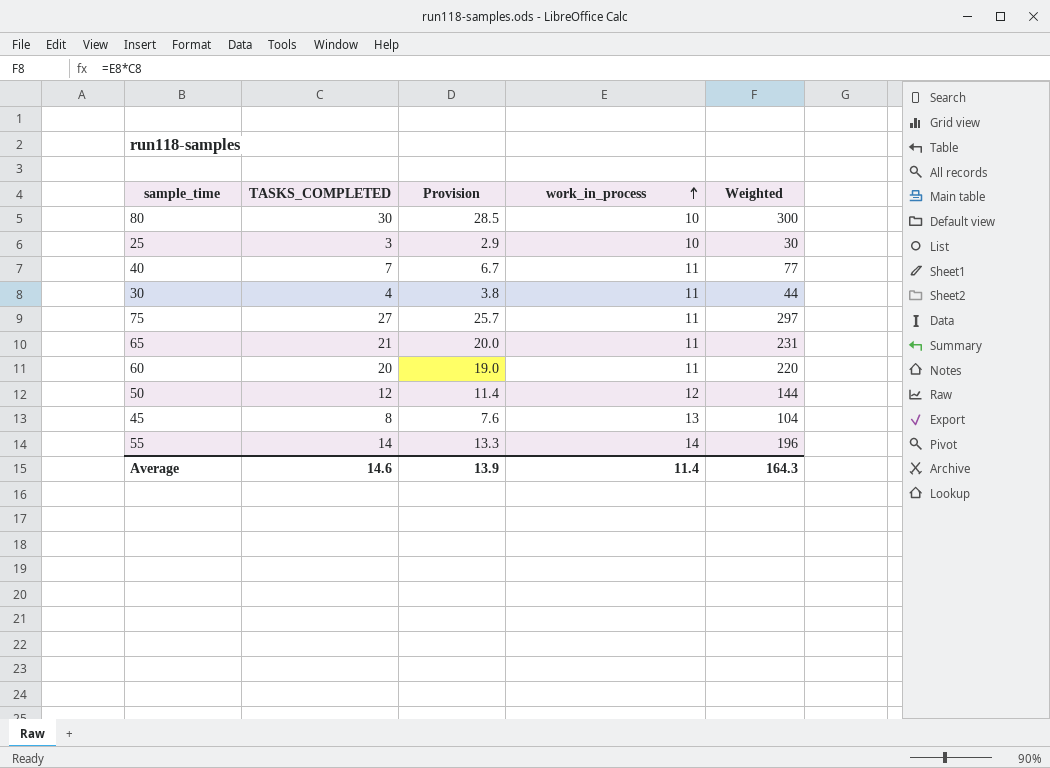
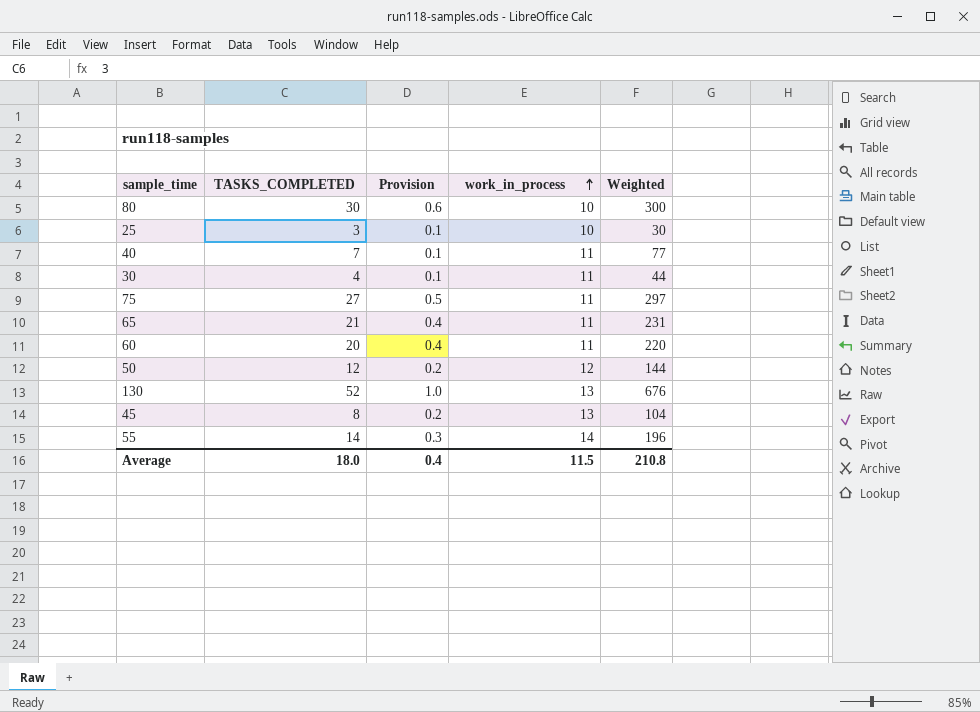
column Provision | formula: [TASKS_COMPLETED] * 0.95 -> [TASKS_COMPLETED] * 0.02
row 130: none -> 52 | 1.0 | 13 | 676
Average | TASKS_COMPLETED: 14.6 -> 18.0
Average | Provision: 13.9 -> 0.4
Average | work_in_process: 11.4 -> 11.5
Average | Weighted: 164.3 -> 210.8

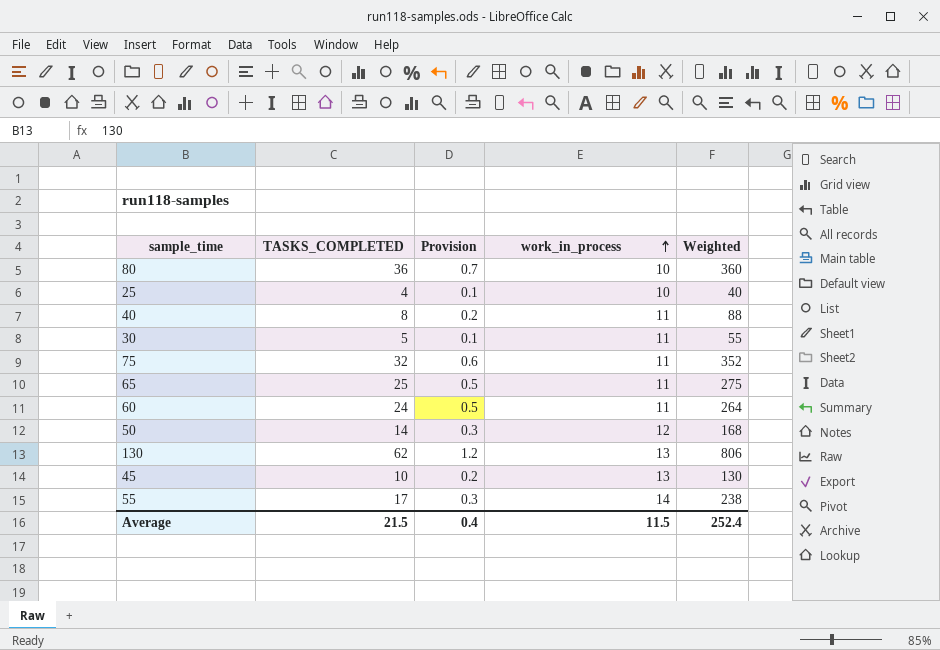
80 | TASKS_COMPLETED: 30 -> 36
80 | Provision: 0.6 -> 0.7
80 | Weighted: 300 -> 360
25 | TASKS_COMPLETED: 3 -> 4
25 | Weighted: 30 -> 40
40 | TASKS_COMPLETED: 7 -> 8
40 | Provision: 0.1 -> 0.2
40 | Weighted: 77 -> 88
30 | TASKS_COMPLETED: 4 -> 5
30 | Weighted: 44 -> 55
75 | TASKS_COMPLETED: 27 -> 32
75 | Provision: 0.5 -> 0.6
75 | Weighted: 297 -> 352
65 | TASKS_COMPLETED: 21 -> 25
65 | Provision: 0.4 -> 0.5
65 | Weighted: 231 -> 275
60 | TASKS_COMPLETED: 20 -> 24
60 | Provision: 0.4 -> 0.5
60 | Weighted: 220 -> 264
50 | TASKS_COMPLETED: 12 -> 14
50 | Provision: 0.2 -> 0.3
50 | Weighted: 144 -> 168
130 | TASKS_COMPLETED: 52 -> 62
130 | Provision: 1.0 -> 1.2
130 | Weighted: 676 -> 806
45 | TASKS_COMPLETED: 8 -> 10
45 | Weighted: 104 -> 130
55 | TASKS_COMPLETED: 14 -> 17
55 | Weighted: 196 -> 238
Average | TASKS_COMPLETED: 18.0 -> 21.5
Average | Weighted: 210.8 -> 252.4

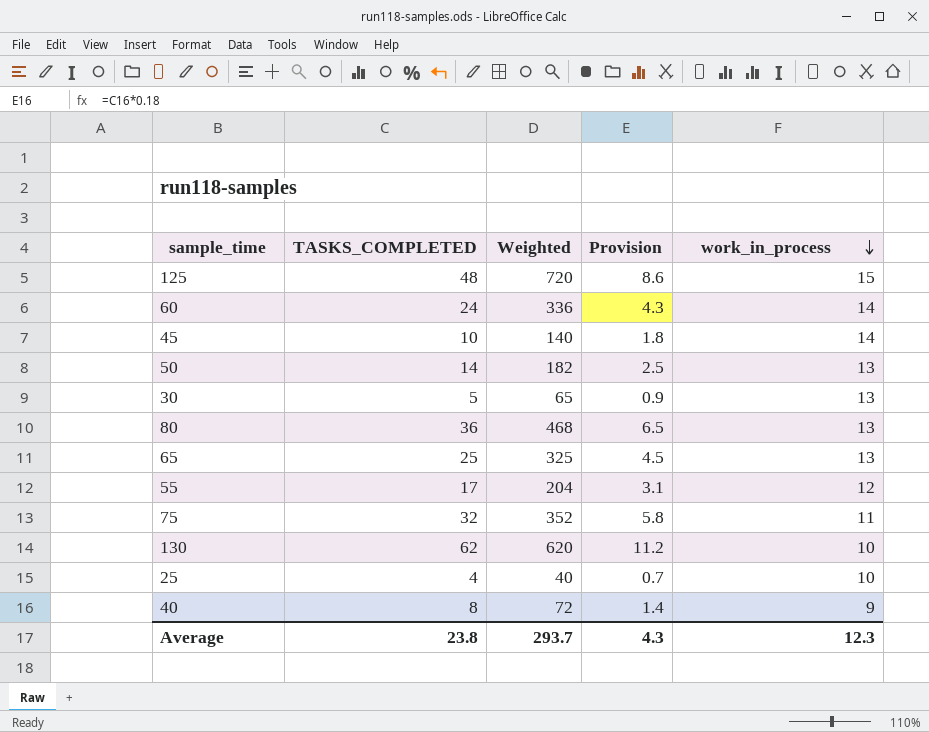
row order: work_in_process ascending -> work_in_process descending
column Weighted | position: 5 -> 3
column Provision | formula: [TASKS_COMPLETED] * 0.02 -> [TASKS_COMPLETED] * 0.18
row 125: none -> 48 | 720 | 8.6 | 15
60 | Weighted: 264 -> 336
60 | work_in_process: 11 -> 14
45 | Weighted: 130 -> 140
45 | work_in_process: 13 -> 14
50 | Weighted: 168 -> 182
50 | work_in_process: 12 -> 13
30 | Weighted: 55 -> 65
30 | work_in_process: 11 -> 13
80 | Weighted: 360 -> 468
80 | work_in_process: 10 -> 13
65 | Weighted: 275 -> 325
65 | work_in_process: 11 -> 13
55 | Weighted: 238 -> 204
55 | work_in_process: 14 -> 12
130 | Weighted: 806 -> 620
130 | work_in_process: 13 -> 10
40 | Weighted: 88 -> 72
40 | work_in_process: 11 -> 9
Average | TASKS_COMPLETED: 21.5 -> 23.8
Average | Weighted: 252.4 -> 293.7
Average | Provision: 0.4 -> 4.3
Average | work_in_process: 11.5 -> 12.3

